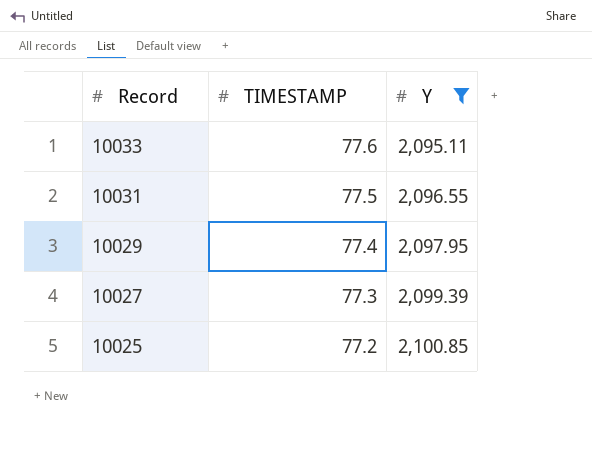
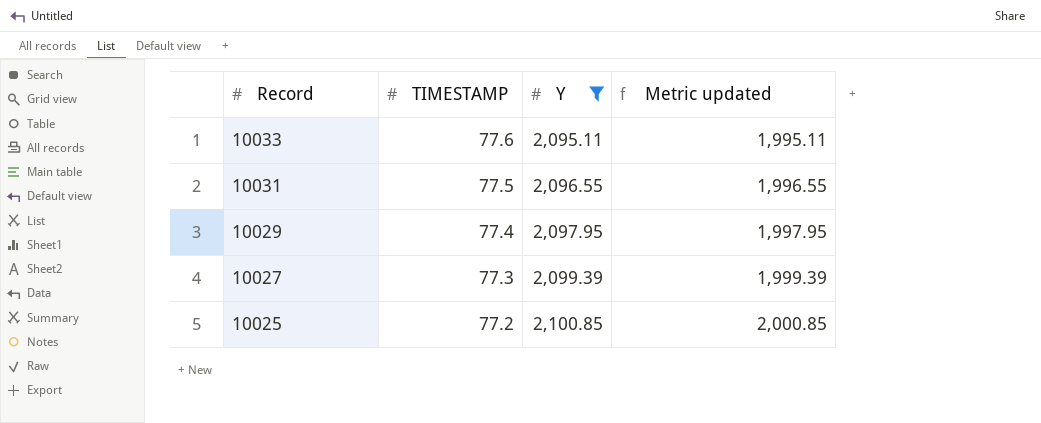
column Metric updated | formula: none -> [Y] - 100

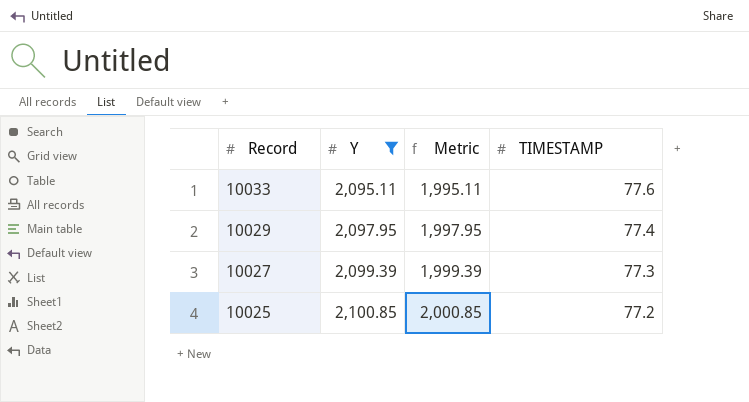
column name: Metric updated -> Metric
column TIMESTAMP | position: 2 -> 4
row 10031: 77.5 | 2,096.55 | 1,996.55 -> none

